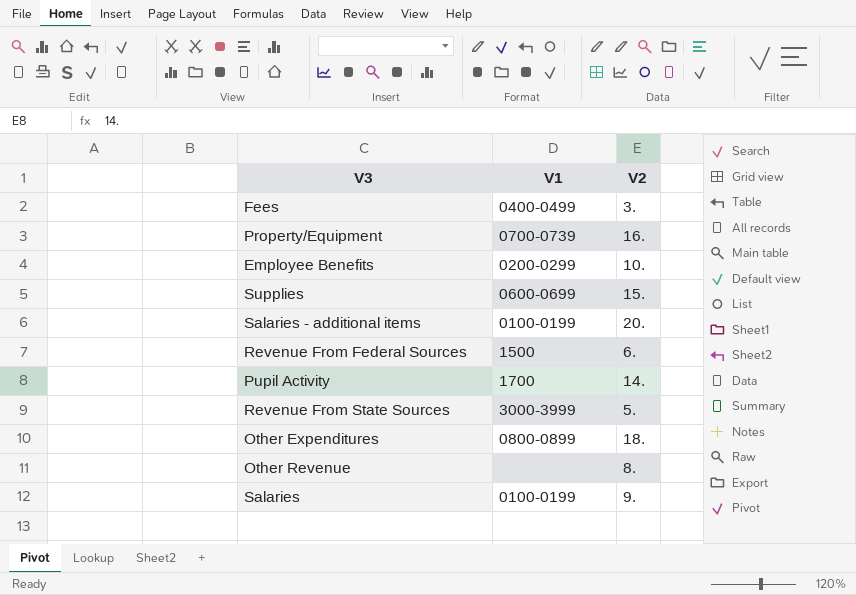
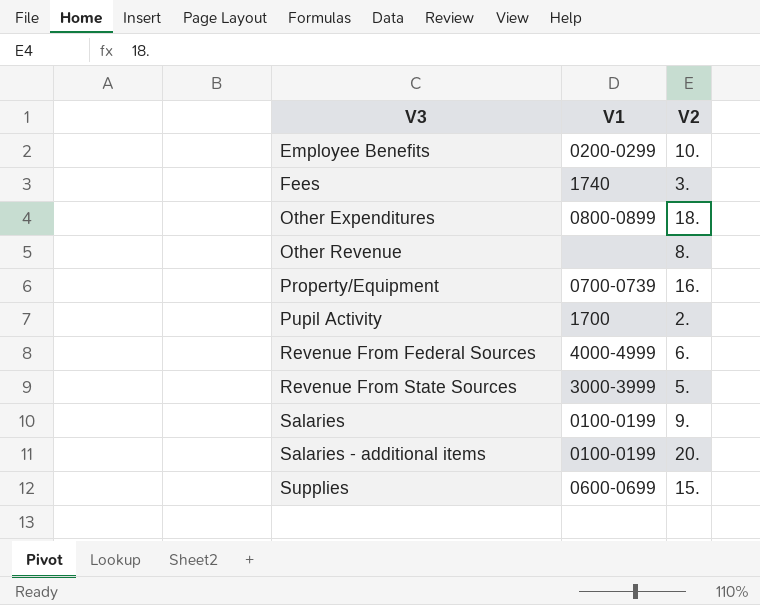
row order: none -> V3 ascending
Fees | V1: 0400-0499 -> 1740
Pupil Activity | V2: 14. -> 2.
Revenue From Federal Sources | V1: 1500 -> 4000-4999

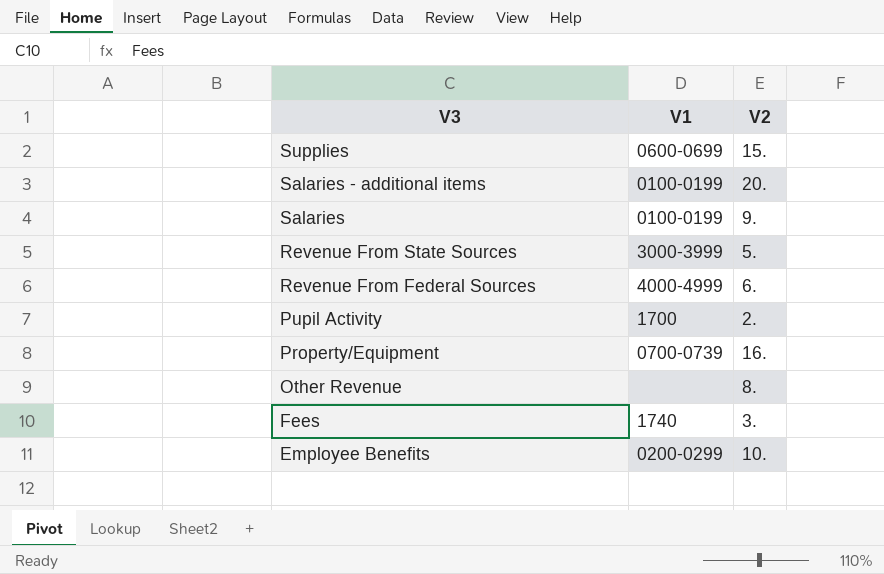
row order: V3 ascending -> V3 descending
row Other Expenditures: 0800-0899 | 18. -> none

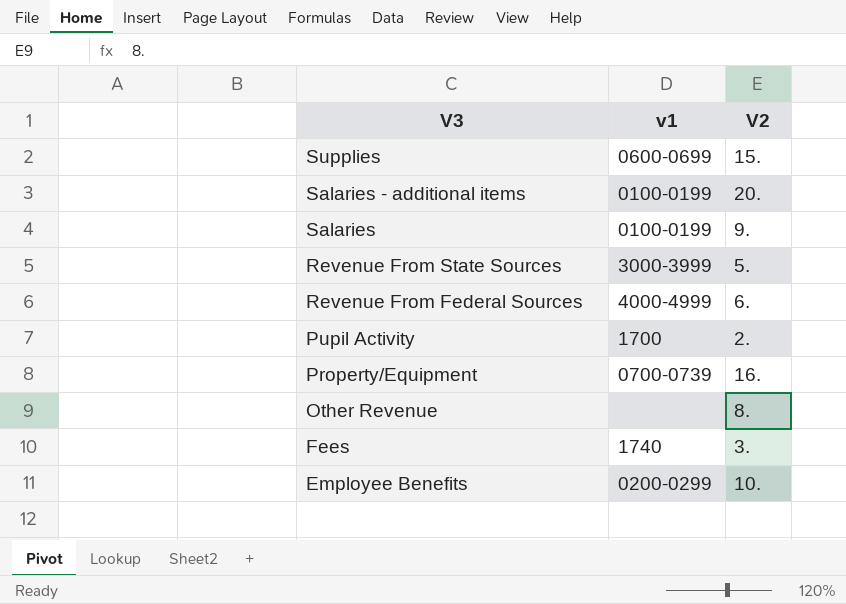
column name: V1 -> v1

